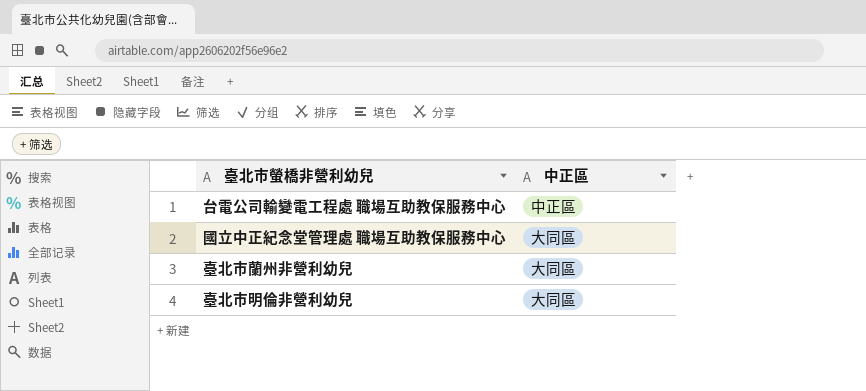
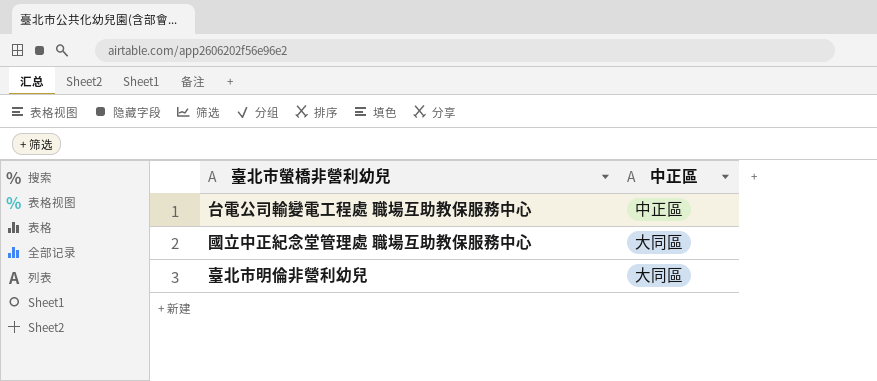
row 臺北市蘭州非營利幼兒: 大同區 -> none

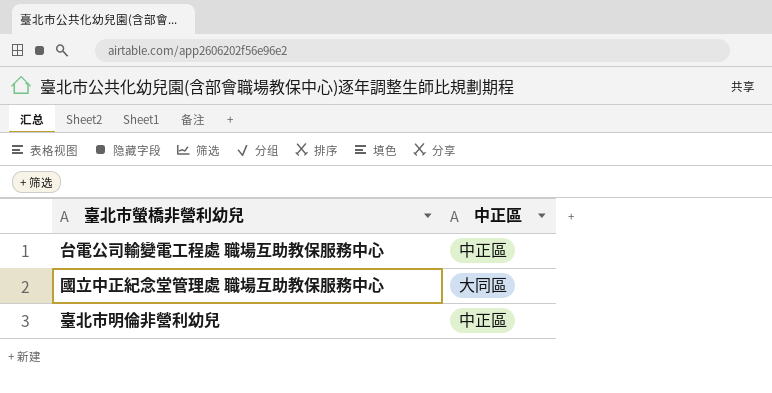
臺北市明倫非營利幼兒 | 中正區: 大同區 -> 中正區

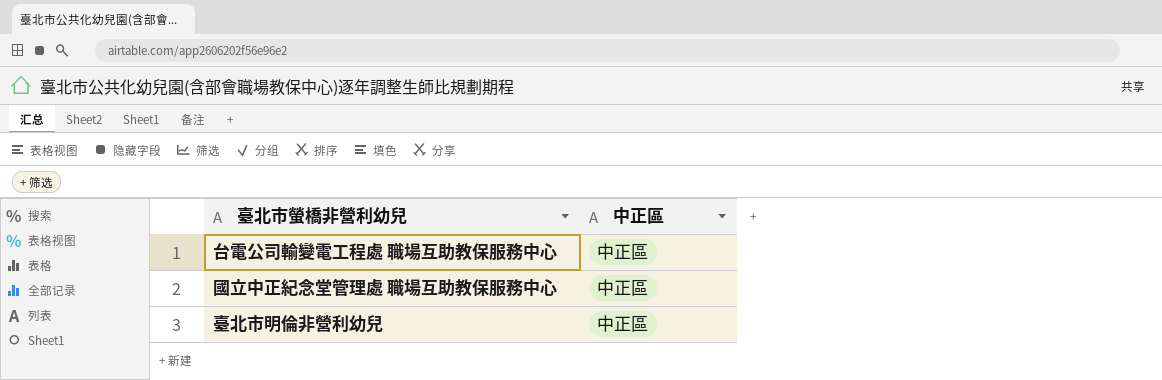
國立中正紀念堂管理處 職場互助教保服務中心 | 中正區: 大同區 -> 中正區

